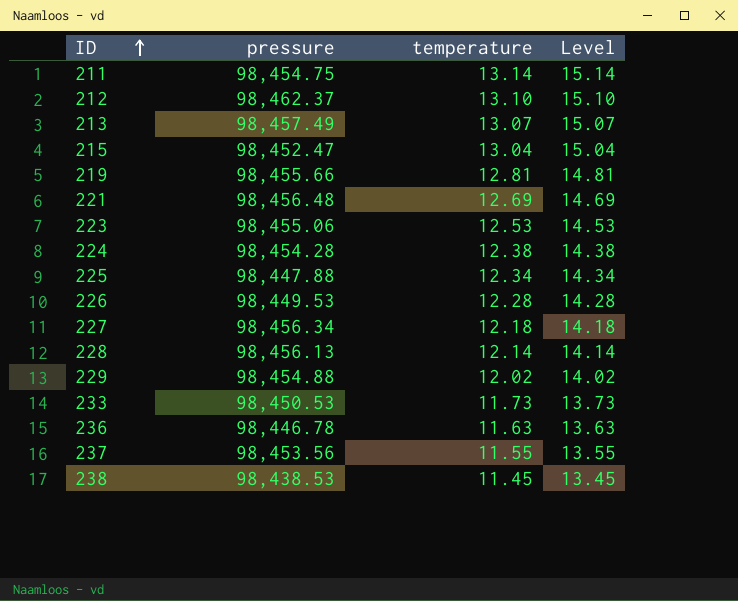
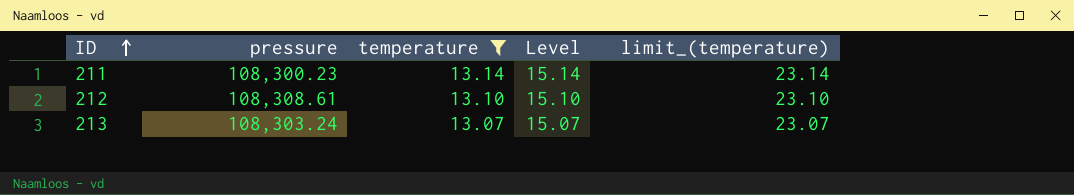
filter: none -> temperature >= 13.07
column limit_(temperature) | formula: none -> [temperature] + 10
211 | pressure: 98,454.75 -> 108,300.23
212 | pressure: 98,462.37 -> 108,308.61
213 | pressure: 98,457.49 -> 108,303.24

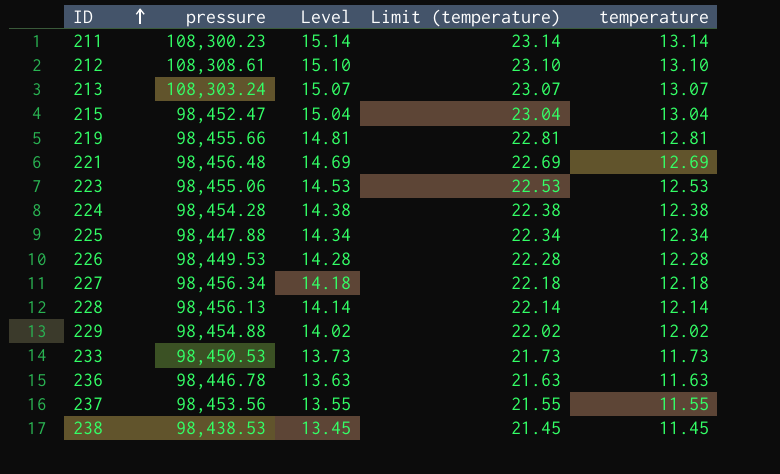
filter: temperature >= 13.07 -> none
column name: limit_(temperature) -> Limit (temperature)
column temperature | position: 3 -> 5

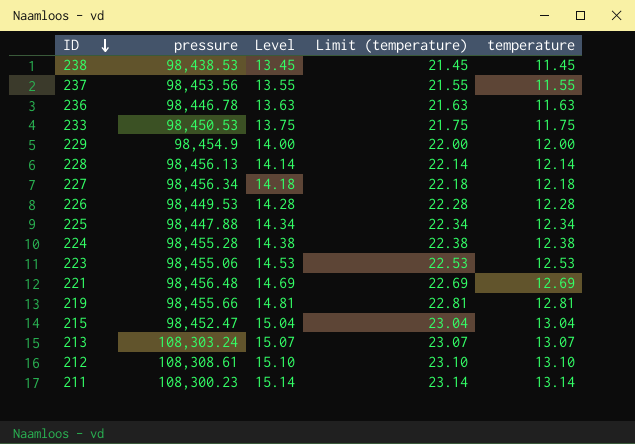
row order: ID ascending -> ID descending
233 | Level: 13.73 -> 13.75
233 | Limit (temperature): 21.73 -> 21.75
233 | temperature: 11.73 -> 11.75
229 | pressure: 98,454.88 -> 98,454.9
229 | Level: 14.02 -> 14.00
229 | Limit (temperature): 22.02 -> 22.00
229 | temperature: 12.02 -> 12.00
224 | pressure: 98,454.28 -> 98,455.28

